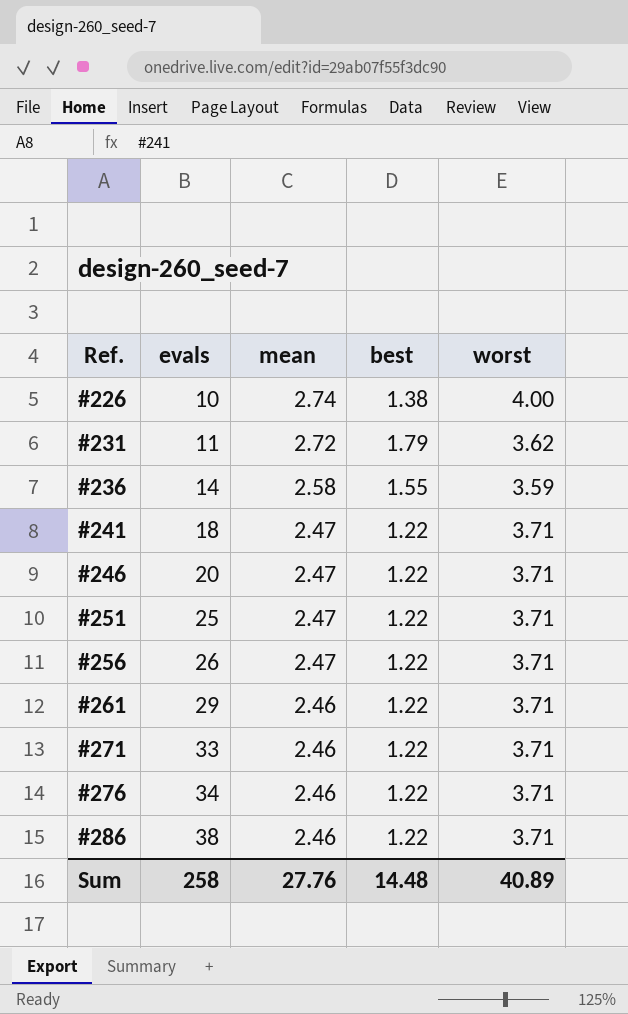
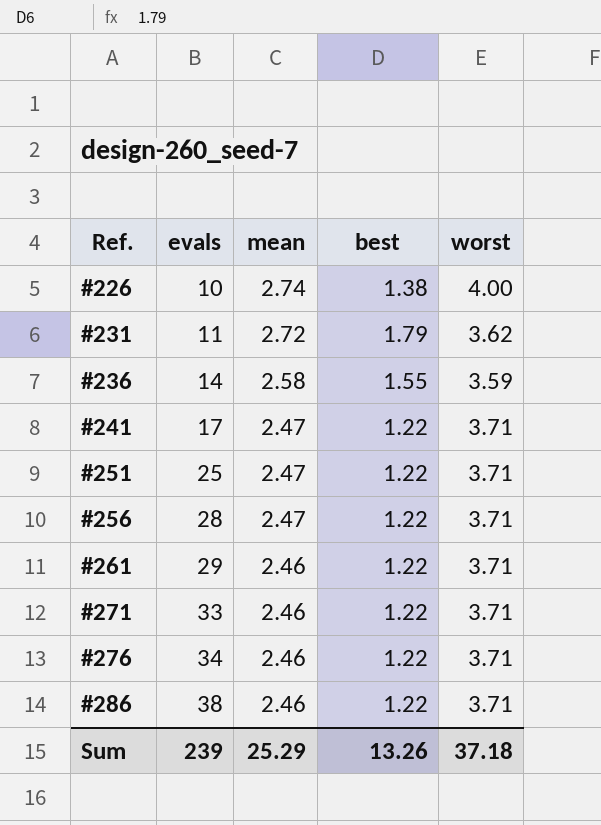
row #246: 20 | 2.47 | 1.22 | 3.71 -> none
#241 | evals: 18 -> 17
#256 | evals: 26 -> 28
Sum | evals: 258 -> 239
Sum | mean: 27.76 -> 25.29
Sum | best: 14.48 -> 13.26
Sum | worst: 40.89 -> 37.18

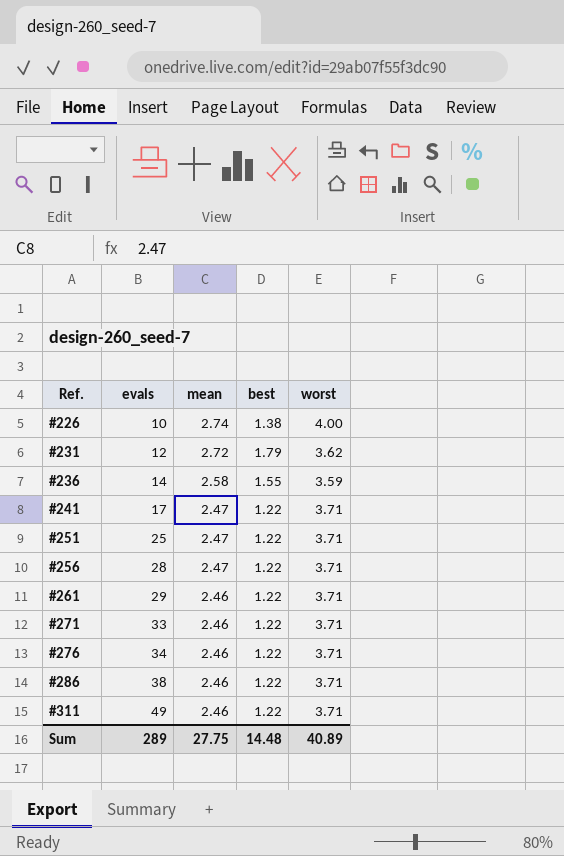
#231 | evals: 11 -> 12
row #311: none -> 49 | 2.46 | 1.22 | 3.71
Sum | evals: 239 -> 289
Sum | mean: 25.29 -> 27.75
Sum | best: 13.26 -> 14.48
Sum | worst: 37.18 -> 40.89

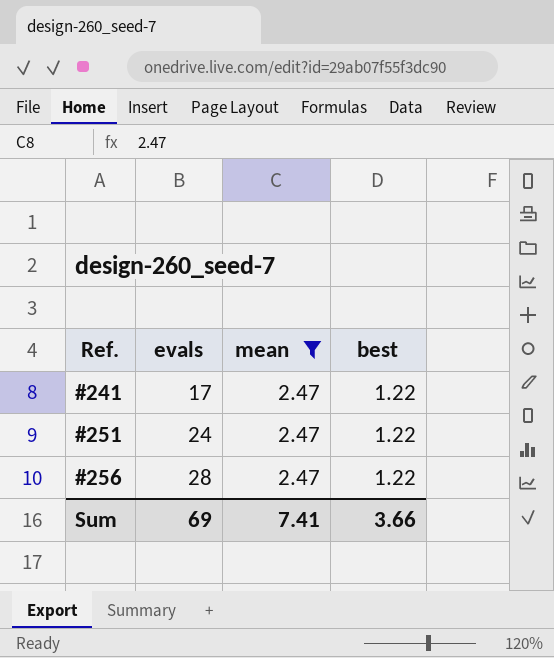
filter: none -> mean = 2.47
column worst | position: 5 -> none
#251 | evals: 25 -> 24
Sum | evals: 289 -> 69
Sum | mean: 27.75 -> 7.41
Sum | best: 14.48 -> 3.66

